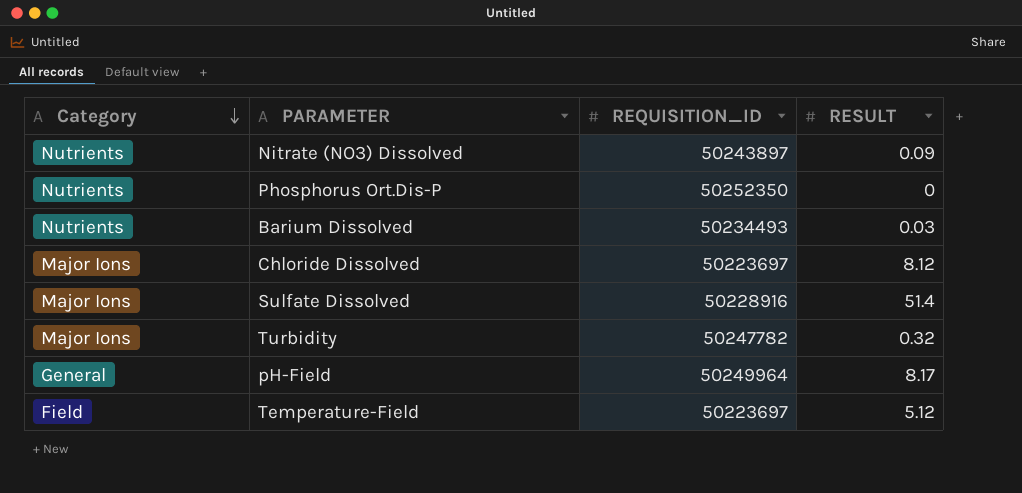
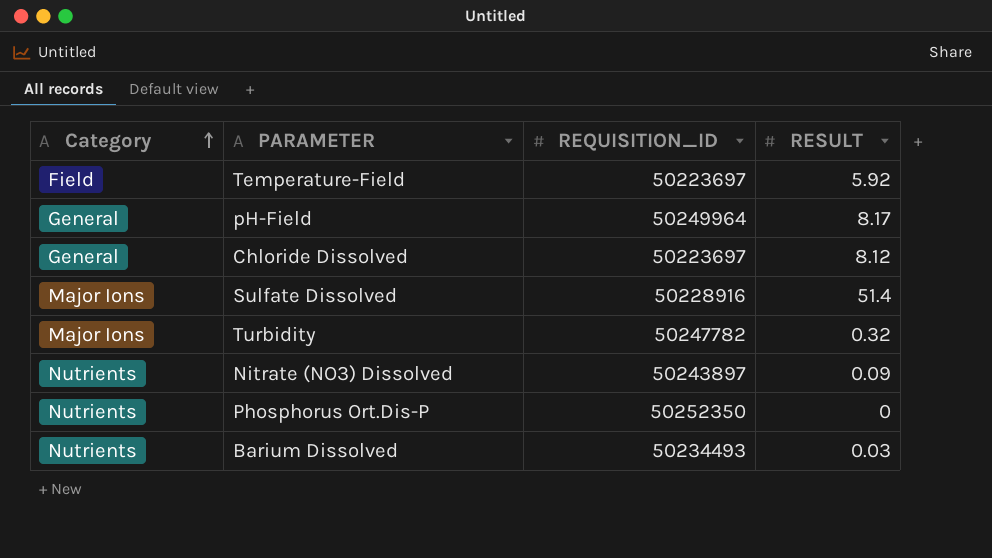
row order: Category descending -> Category ascending
Temperature-Field | RESULT: 5.12 -> 5.92
Chloride Dissolved | Category: Major Ions -> General

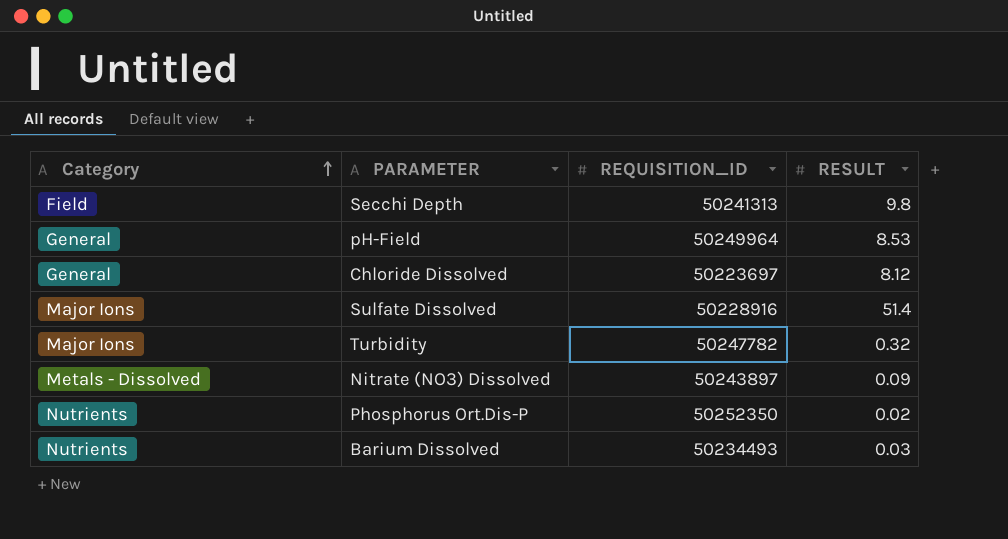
row Temperature-Field: Field | 50223697 | 5.92 -> none
row Secchi Depth: none -> Field | 50241313 | 9.8
pH-Field | RESULT: 8.17 -> 8.53
Nitrate (NO3) Dissolved | Category: Nutrients -> Metals - Dissolved
Phosphorus Ort.Dis-P | RESULT: 0 -> 0.02

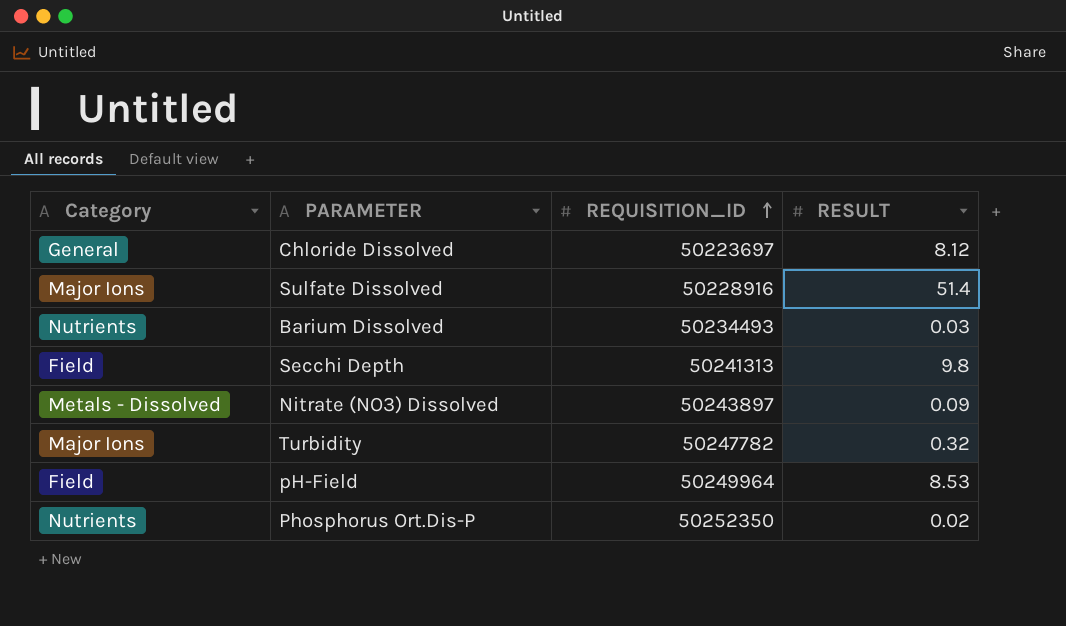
row order: Category ascending -> REQUISITION_ID ascending
pH-Field | Category: General -> Field

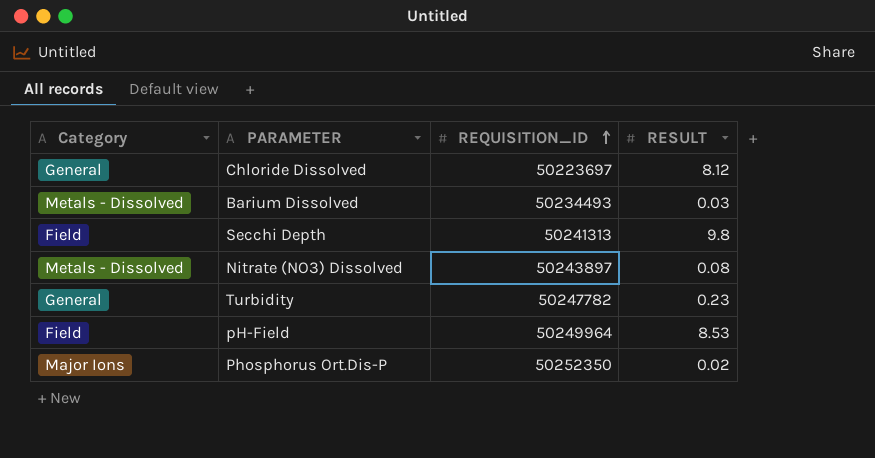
row Sulfate Dissolved: Major Ions | 50228916 | 51.4 -> none
Barium Dissolved | Category: Nutrients -> Metals - Dissolved
Nitrate (NO3) Dissolved | RESULT: 0.09 -> 0.08
Turbidity | Category: Major Ions -> General
Turbidity | RESULT: 0.32 -> 0.23
Phosphorus Ort.Dis-P | Category: Nutrients -> Major Ions

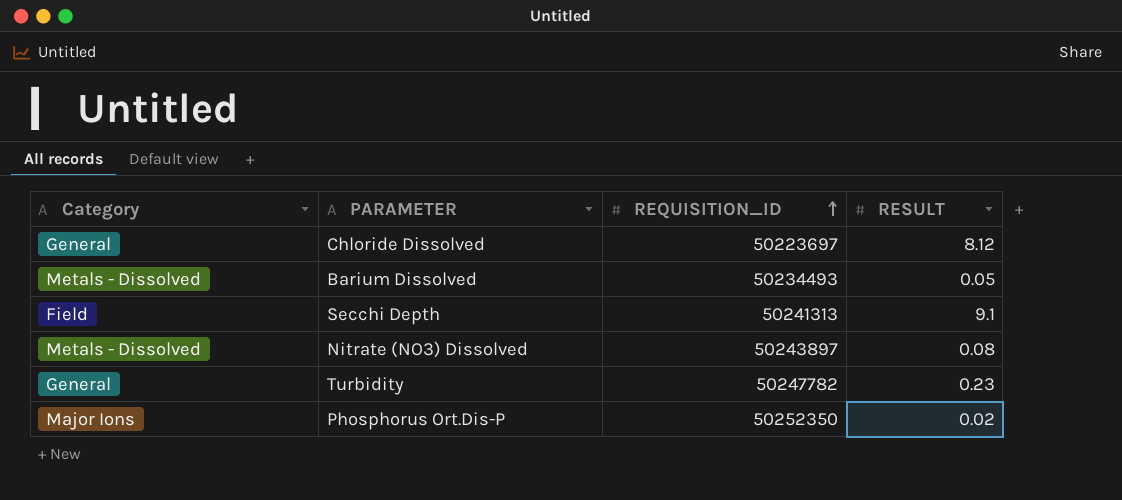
row pH-Field: Field | 50249964 | 8.53 -> none
Barium Dissolved | RESULT: 0.03 -> 0.05
Secchi Depth | RESULT: 9.8 -> 9.1

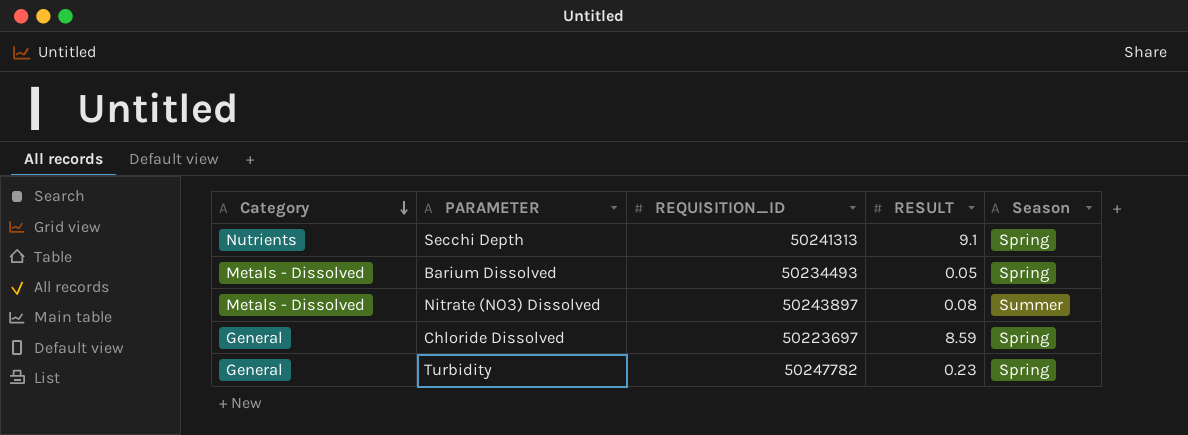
row order: REQUISITION_ID ascending -> Category descending
column Season | position: none -> 5
row Phosphorus Ort.Dis-P: Major Ions | 50252350 | 0.02 -> none
Secchi Depth | Category: Field -> Nutrients
Chloride Dissolved | RESULT: 8.12 -> 8.59

